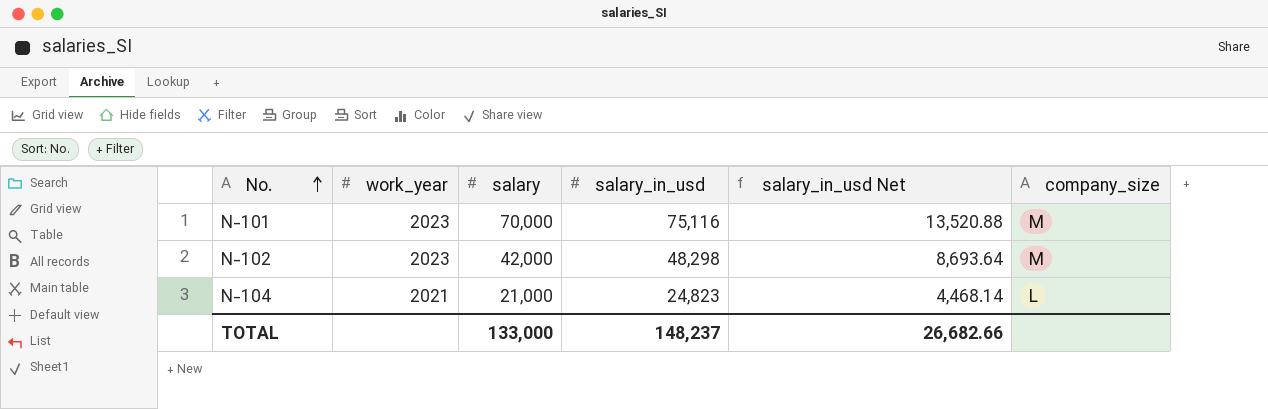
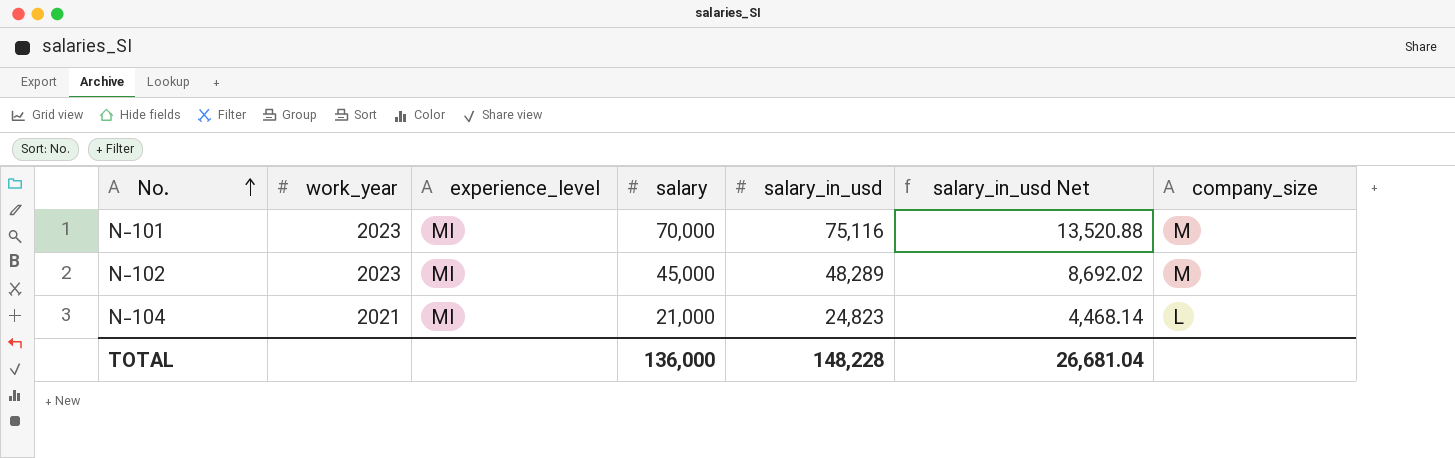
column experience_level | position: none -> 3
N-102 | salary: 42,000 -> 45,000
N-102 | salary_in_usd: 48,298 -> 48,289
N-102 | salary_in_usd Net: 8,693.64 -> 8,692.02
TOTAL | salary: 133,000 -> 136,000
TOTAL | salary_in_usd: 148,237 -> 148,228
TOTAL | salary_in_usd Net: 26,682.66 -> 26,681.04

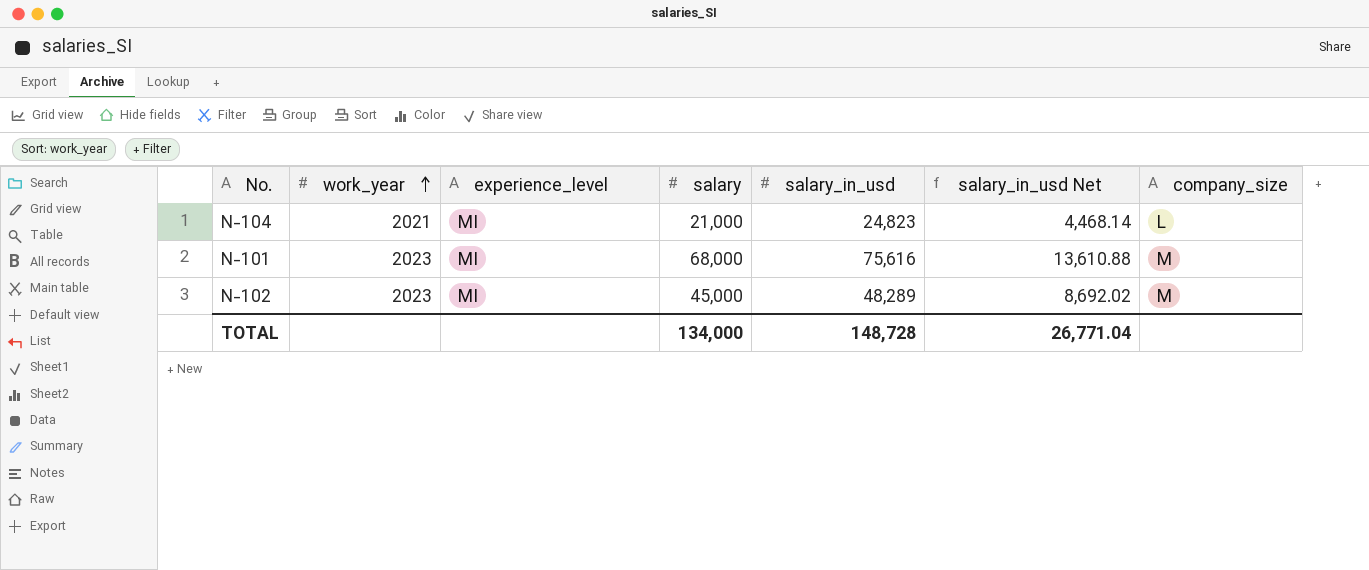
row order: No. ascending -> work_year ascending
N-101 | salary: 70,000 -> 68,000
N-101 | salary_in_usd: 75,116 -> 75,616
N-101 | salary_in_usd Net: 13,520.88 -> 13,610.88
TOTAL | salary: 136,000 -> 134,000
TOTAL | salary_in_usd: 148,228 -> 148,728
TOTAL | salary_in_usd Net: 26,681.04 -> 26,771.04

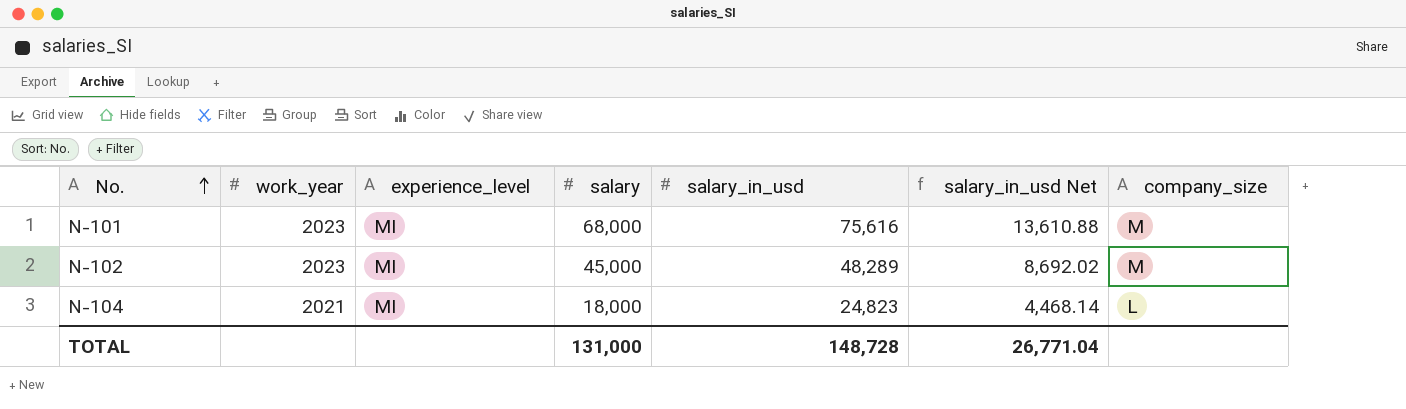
row order: work_year ascending -> No. ascending
N-104 | salary: 21,000 -> 18,000
TOTAL | salary: 134,000 -> 131,000

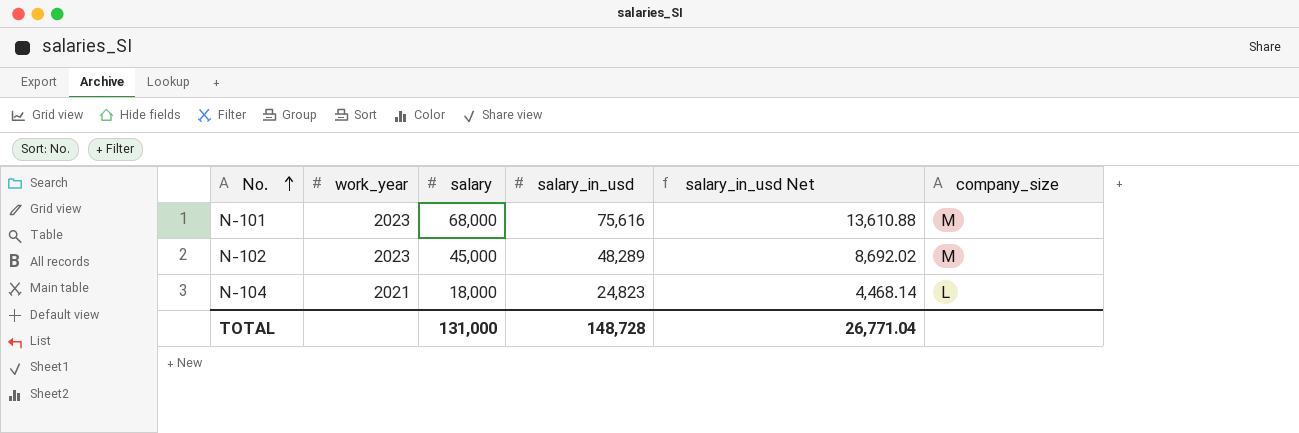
column experience_level | position: 3 -> none

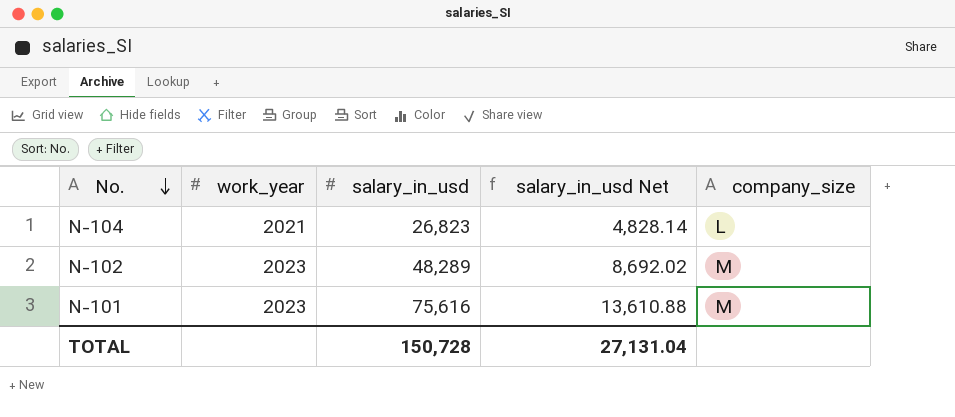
row order: No. ascending -> No. descending
column salary | position: 3 -> none
N-104 | salary_in_usd: 24,823 -> 26,823
N-104 | salary_in_usd Net: 4,468.14 -> 4,828.14
TOTAL | salary_in_usd: 148,728 -> 150,728
TOTAL | salary_in_usd Net: 26,771.04 -> 27,131.04

